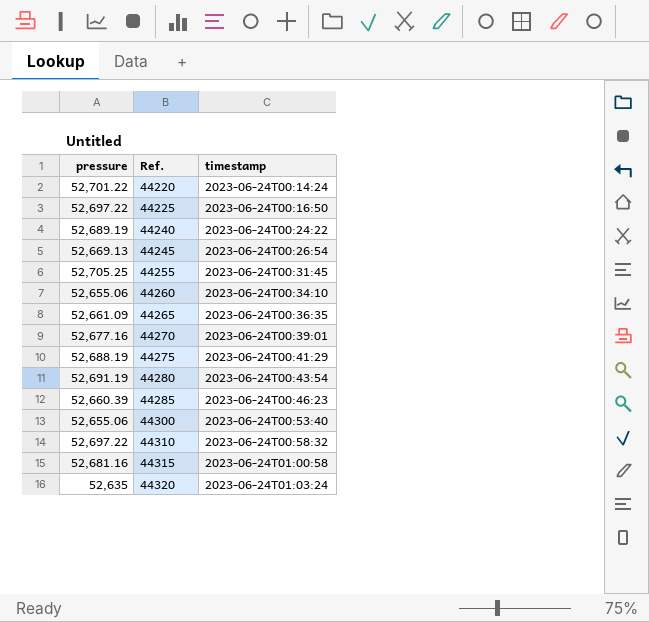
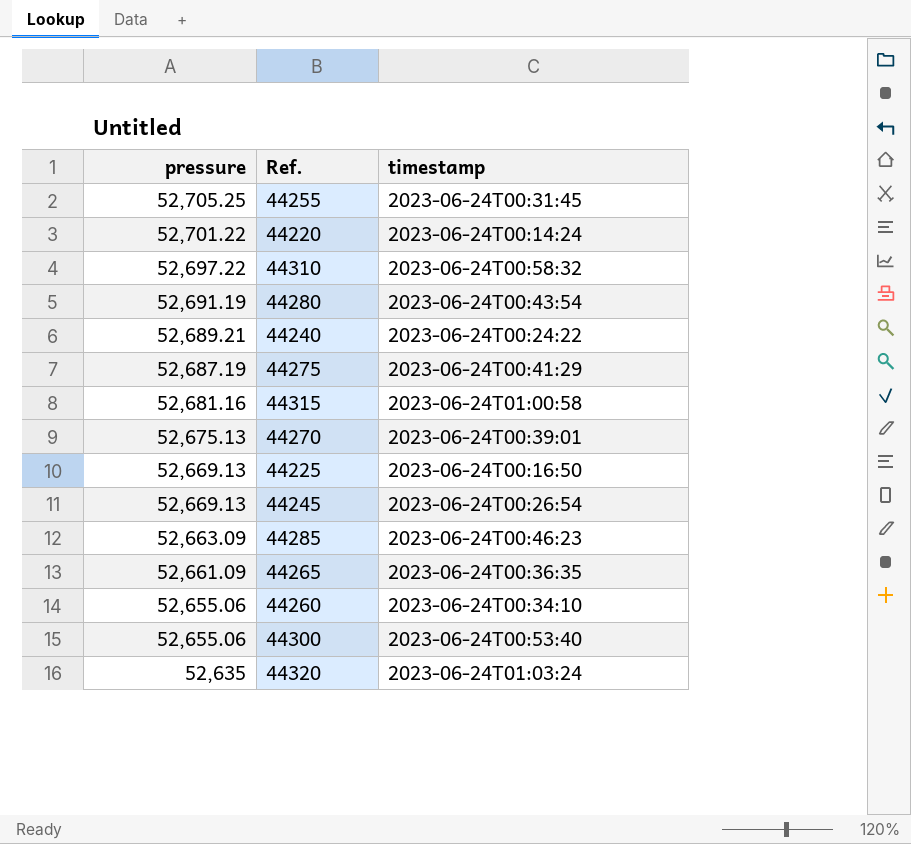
row order: Ref. ascending -> pressure descending
44240 | pressure: 52,689.19 -> 52,689.21
44275 | pressure: 52,688.19 -> 52,687.19
44270 | pressure: 52,677.16 -> 52,675.13
44225 | pressure: 52,697.22 -> 52,669.13
44285 | pressure: 52,660.39 -> 52,663.09

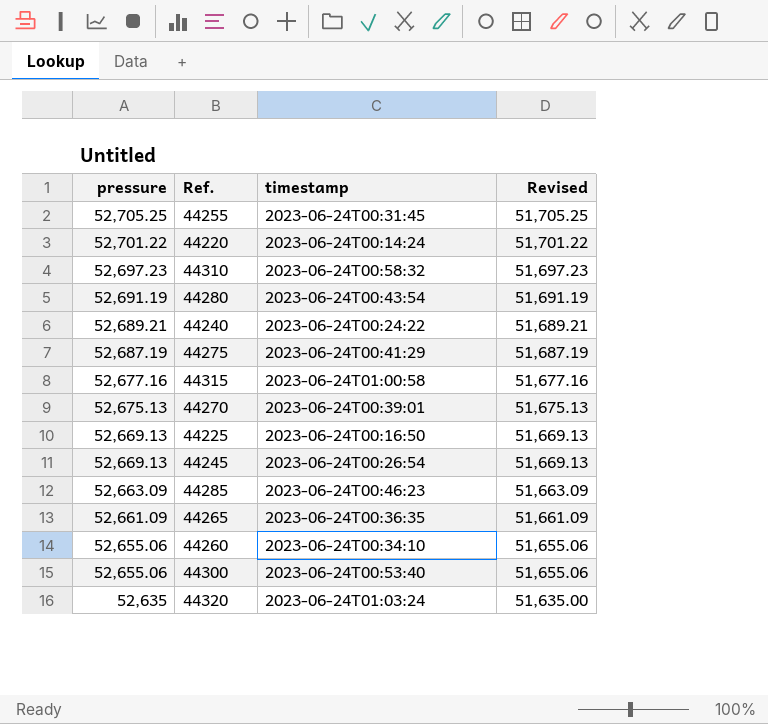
column Revised | formula: none -> [pressure] - 1000
44310 | pressure: 52,697.22 -> 52,697.23
44315 | pressure: 52,681.16 -> 52,677.16

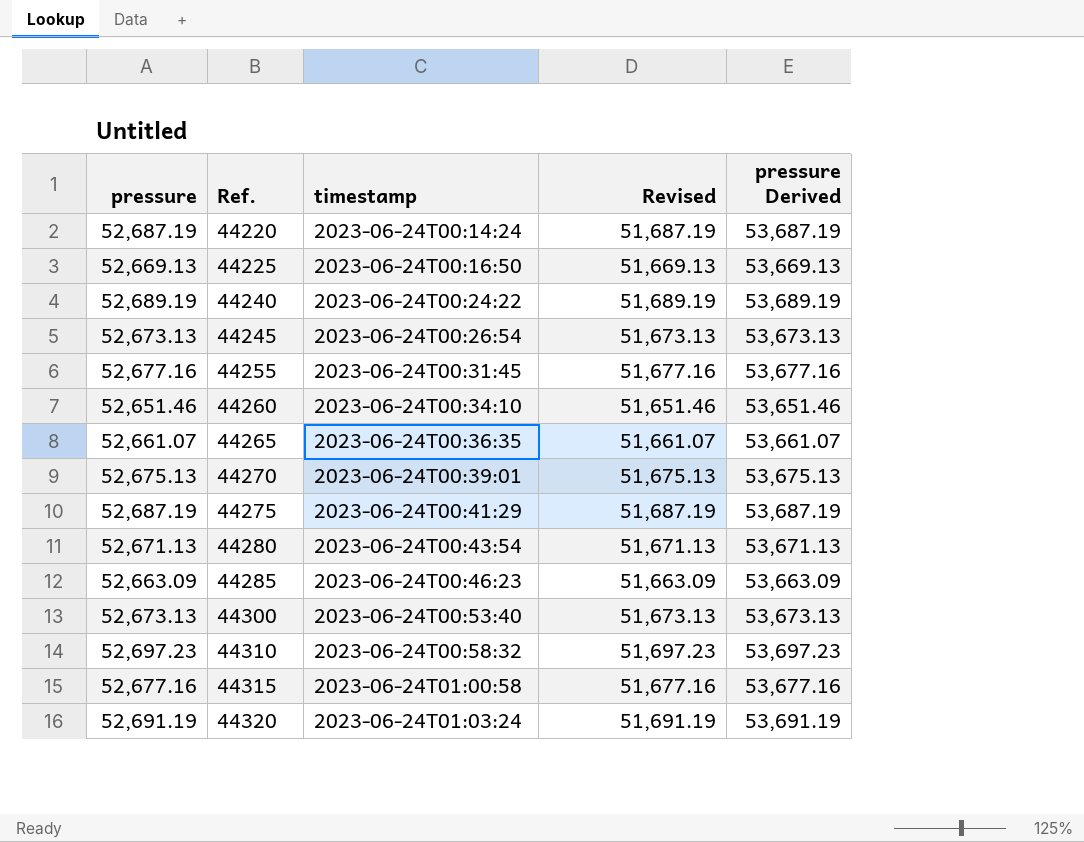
row order: pressure descending -> Ref. ascending
column pressure Derived | formula: none -> [pressure] + 1000
44220 | pressure: 52,701.22 -> 52,687.19
44220 | Revised: 51,701.22 -> 51,687.19
44240 | pressure: 52,689.21 -> 52,689.19
44240 | Revised: 51,689.21 -> 51,689.19
44245 | pressure: 52,669.13 -> 52,673.13
44245 | Revised: 51,669.13 -> 51,673.13
44255 | pressure: 52,705.25 -> 52,677.16
44255 | Revised: 51,705.25 -> 51,677.16
44260 | pressure: 52,655.06 -> 52,651.46
44260 | Revised: 51,655.06 -> 51,651.46
44265 | pressure: 52,661.09 -> 52,661.07
44265 | Revised: 51,661.09 -> 51,661.07
44280 | pressure: 52,691.19 -> 52,671.13
44280 | Revised: 51,691.19 -> 51,671.13
44300 | pressure: 52,655.06 -> 52,673.13
44300 | Revised: 51,655.06 -> 51,673.13
44320 | pressure: 52,635 -> 52,691.19
44320 | Revised: 51,635.00 -> 51,691.19

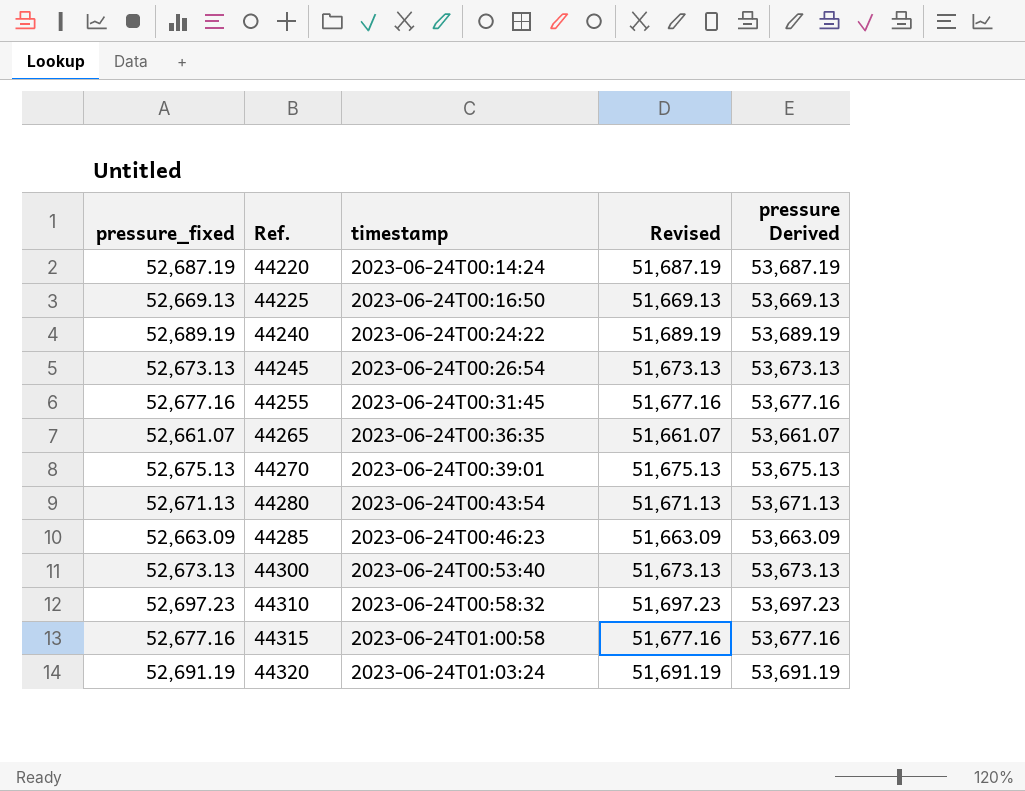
column name: pressure -> pressure_fixed
row 44260: 52,651.46 | 2023-06-24T00:34:10 | 51,651.46 | 53,651.46 -> none
row 44275: 52,687.19 | 2023-06-24T00:41:29 | 51,687.19 | 53,687.19 -> none

